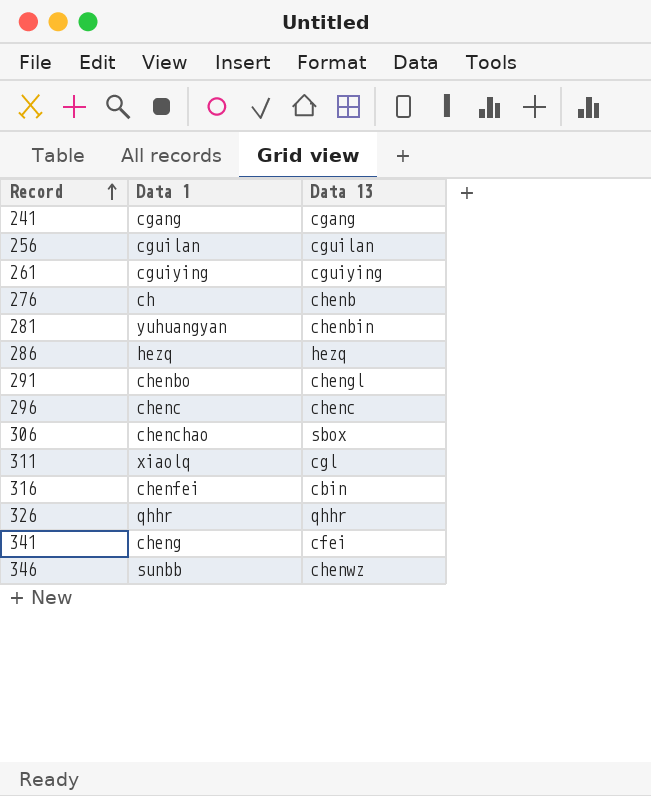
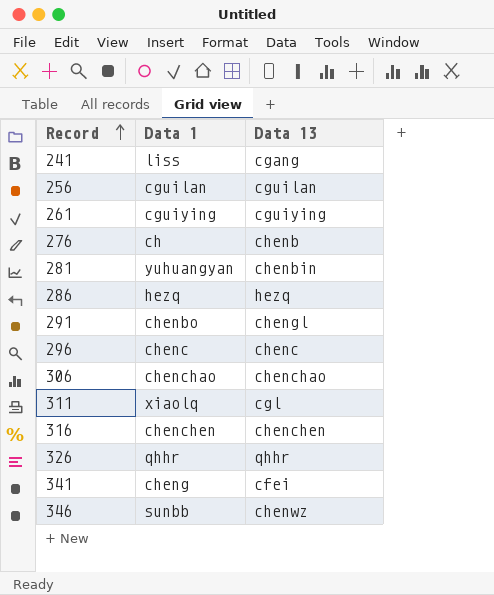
241 | Data 1: cgang -> liss
306 | Data 13: sbox -> chenchao
316 | Data 1: chenfei -> chenchen
316 | Data 13: cbin -> chenchen

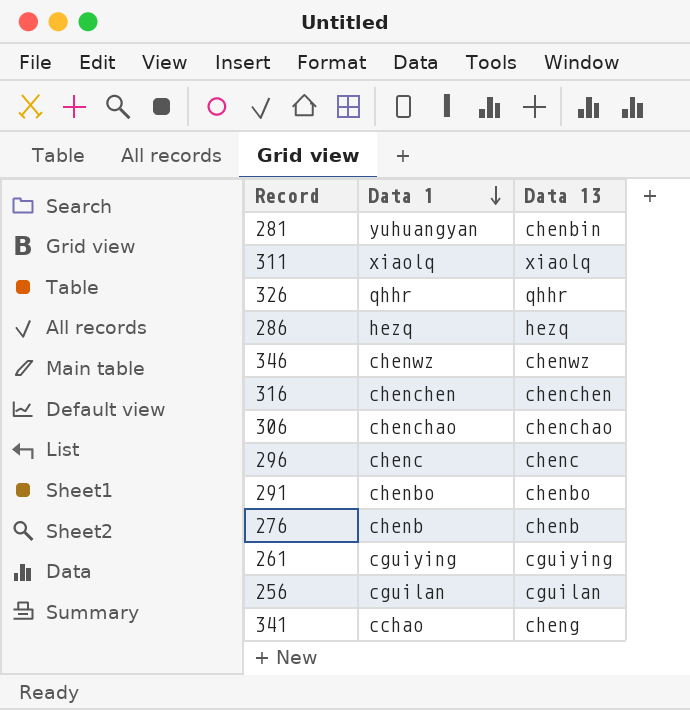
row order: Record ascending -> Data 1 descending
row 241: liss | cgang -> none
311 | Data 13: cgl -> xiaolq
346 | Data 1: sunbb -> chenwz
291 | Data 13: chengl -> chenbo
276 | Data 1: ch -> chenb
341 | Data 1: cheng -> cchao
341 | Data 13: cfei -> cheng

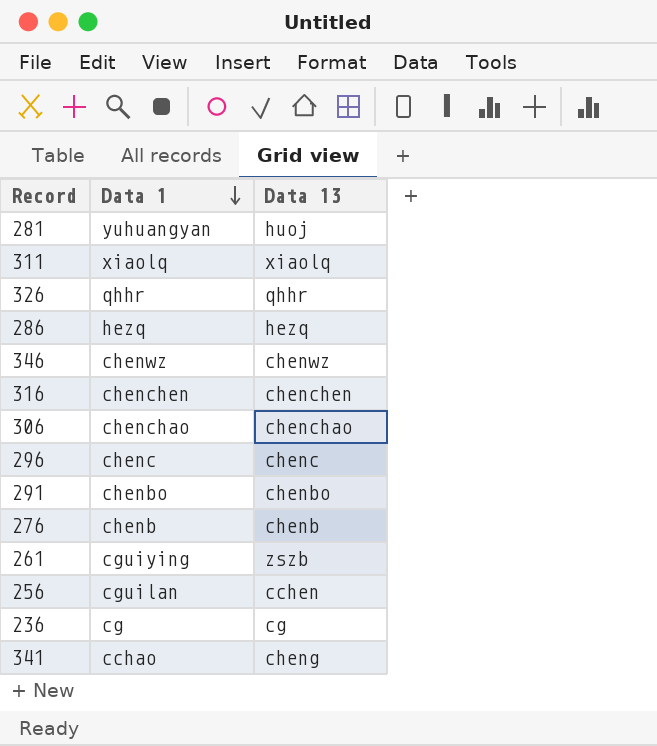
281 | Data 13: chenbin -> huoj
261 | Data 13: cguiying -> zszb
256 | Data 13: cguilan -> cchen
row 236: none -> cg | cg

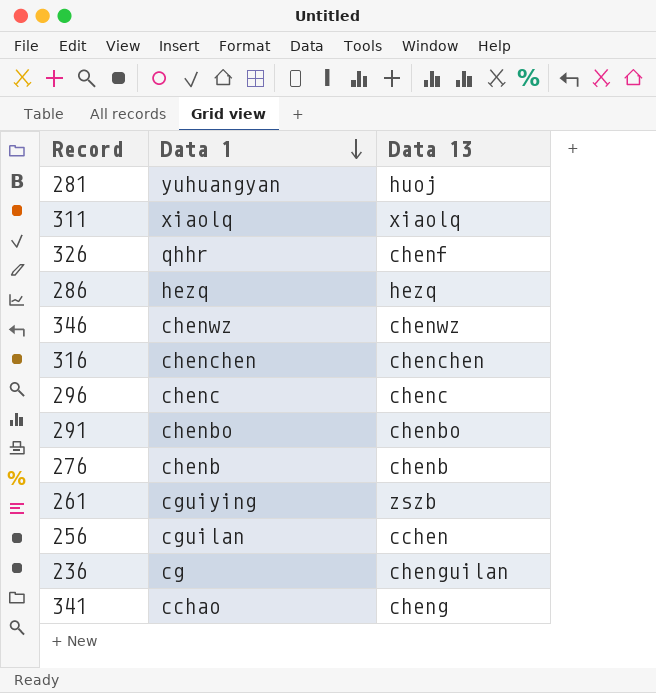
row 306: chenchao | chenchao -> none
326 | Data 13: qhhr -> chenf
236 | Data 13: cg -> chenguilan

